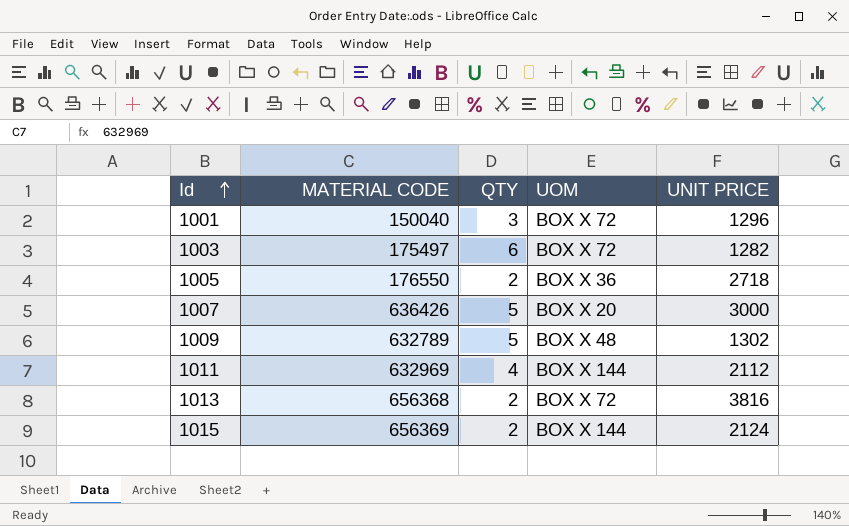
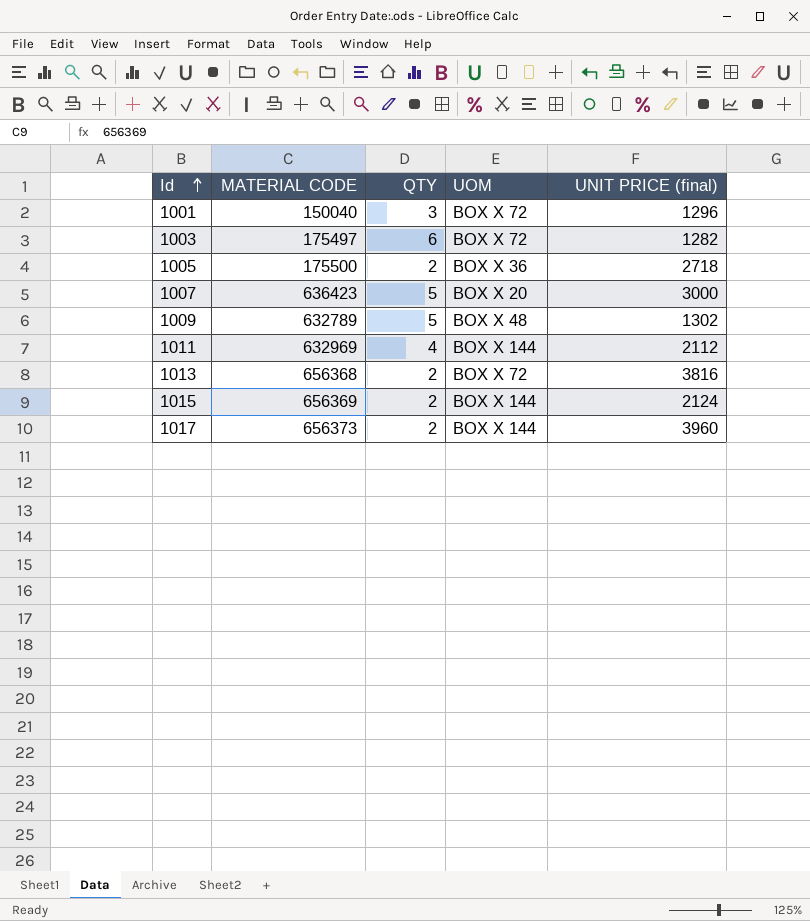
column name: UNIT PRICE -> UNIT PRICE (final)
1005 | MATERIAL CODE: 176550 -> 175500
1007 | MATERIAL CODE: 636426 -> 636423
row 1017: none -> 656373 | 2 | BOX X 144 | 3960

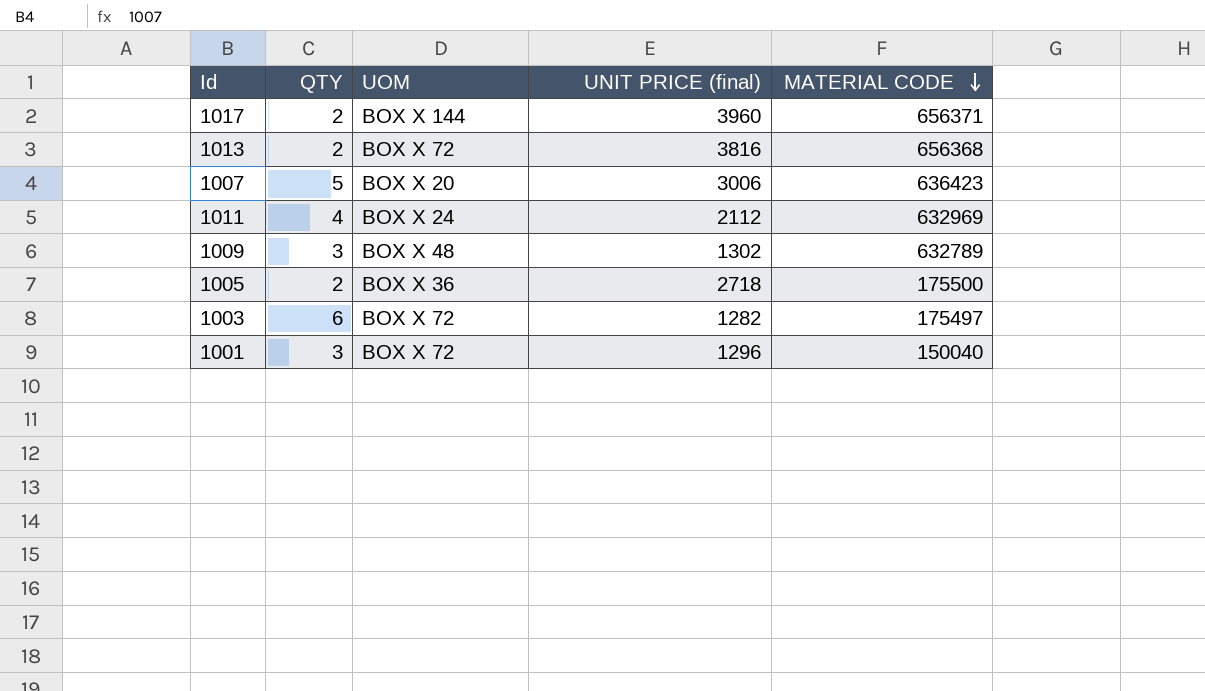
row order: Id ascending -> MATERIAL CODE descending
column MATERIAL CODE | position: 2 -> 5
row 1015: 656369 | 2 | BOX X 144 | 2124 -> none
1017 | MATERIAL CODE: 656373 -> 656371
1007 | UNIT PRICE (final): 3000 -> 3006
1011 | UOM: BOX X 144 -> BOX X 24
1009 | QTY: 5 -> 3

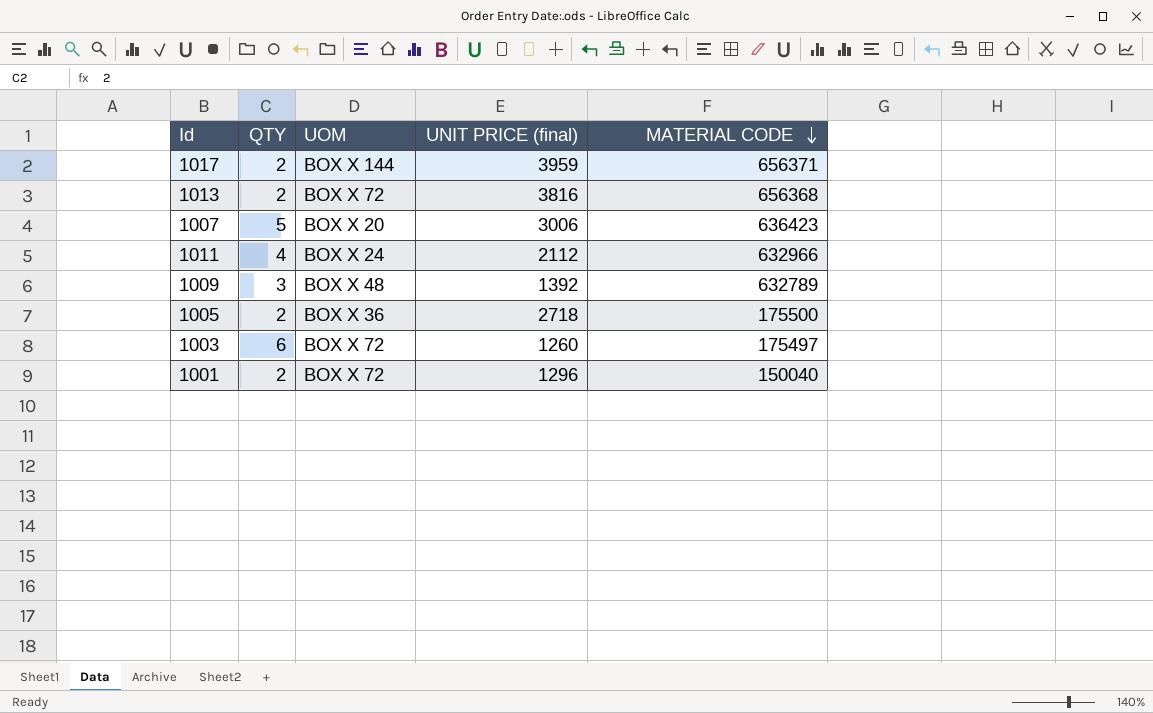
1017 | UNIT PRICE (final): 3960 -> 3959
1011 | MATERIAL CODE: 632969 -> 632966
1009 | UNIT PRICE (final): 1302 -> 1392
1003 | UNIT PRICE (final): 1282 -> 1260
1001 | QTY: 3 -> 2

